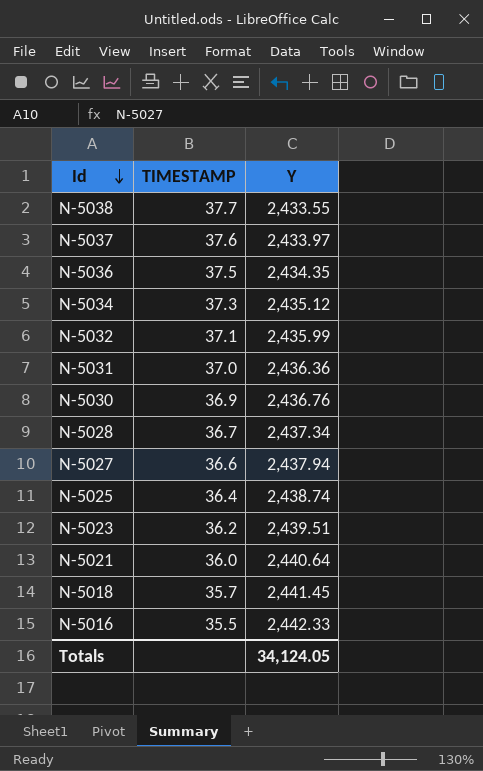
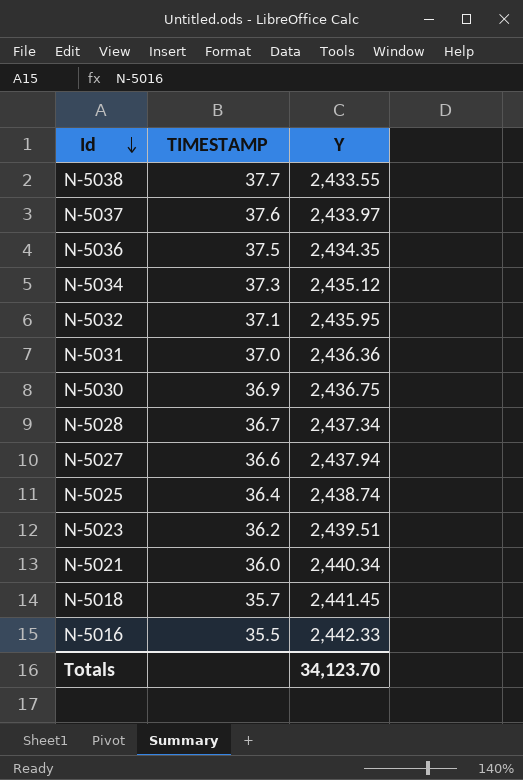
N-5032 | Y: 2,435.99 -> 2,435.95
N-5030 | Y: 2,436.76 -> 2,436.75
N-5021 | Y: 2,440.64 -> 2,440.34
Totals | Y: 34,124.05 -> 34,123.70

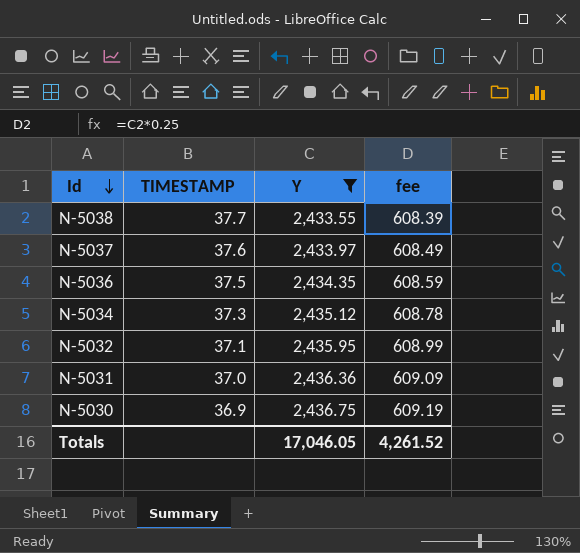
filter: none -> Y <= 2,436.75
column fee | formula: none -> [Y] * 0.25
Totals | Y: 34,123.70 -> 17,046.05

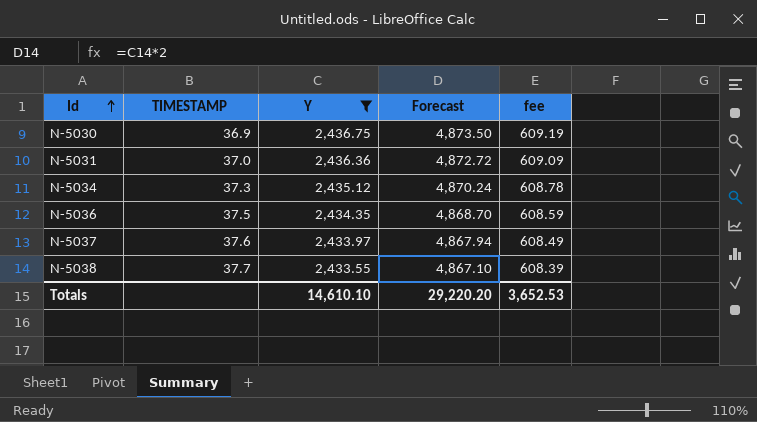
row order: Id descending -> Id ascending
column Forecast | formula: none -> [Y] * 2
row N-5032: 37.1 | 2,435.95 | 608.99 -> none
Totals | Y: 17,046.05 -> 14,610.10
Totals | fee: 4,261.52 -> 3,652.53

